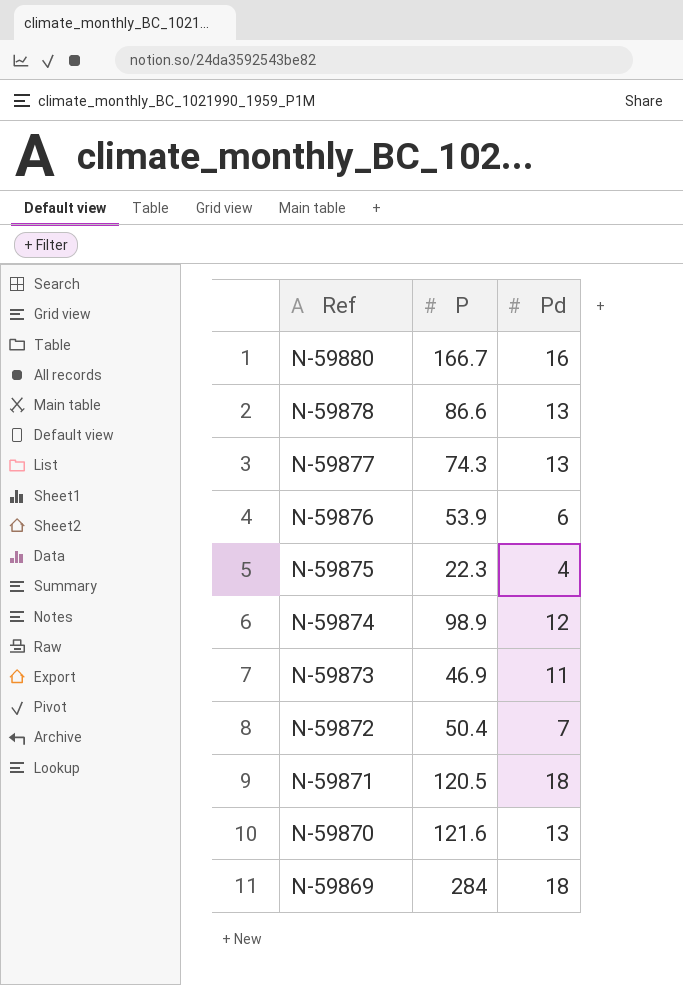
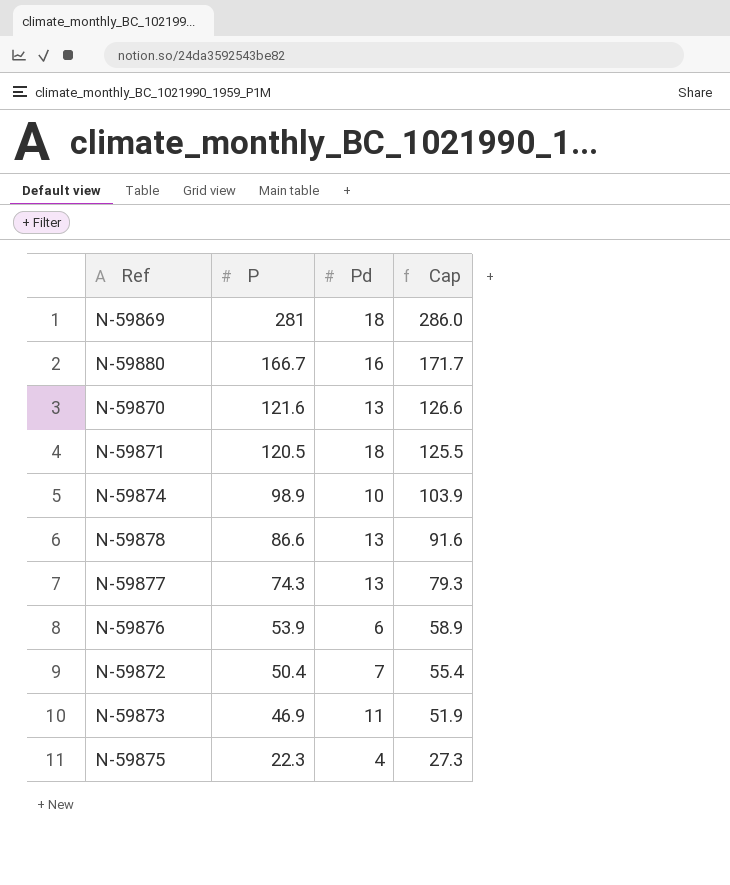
row order: Ref descending -> P descending
column Cap | formula: none -> [P] + 5
N-59869 | P: 284 -> 281
N-59874 | Pd: 12 -> 10

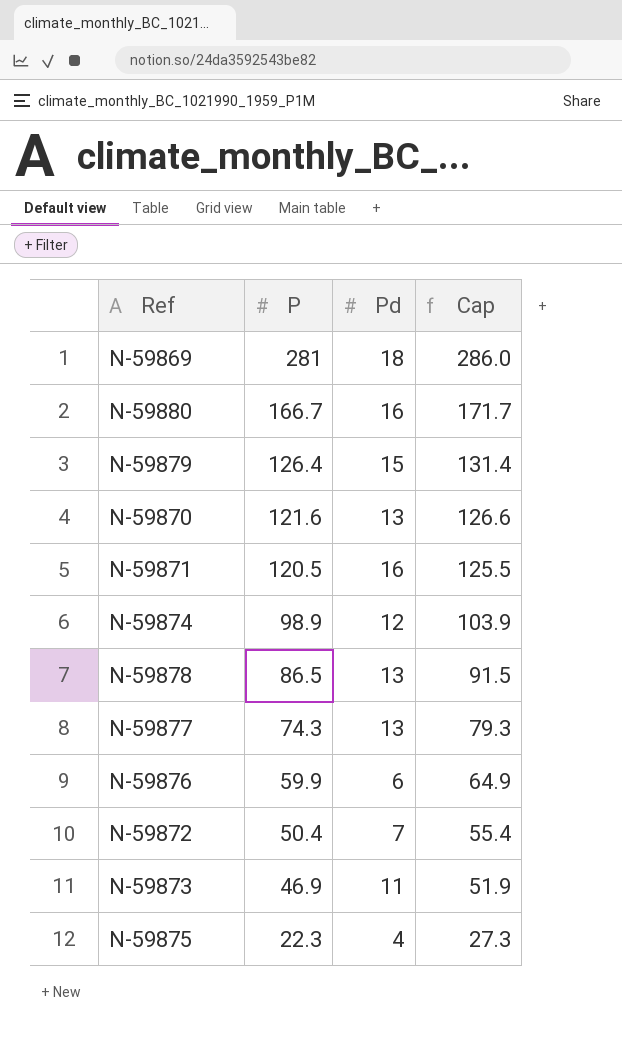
row N-59879: none -> 126.4 | 15 | 131.4
N-59871 | Pd: 18 -> 16
N-59874 | Pd: 10 -> 12
N-59878 | P: 86.6 -> 86.5
N-59878 | Cap: 91.6 -> 91.5
N-59876 | P: 53.9 -> 59.9
N-59876 | Cap: 58.9 -> 64.9

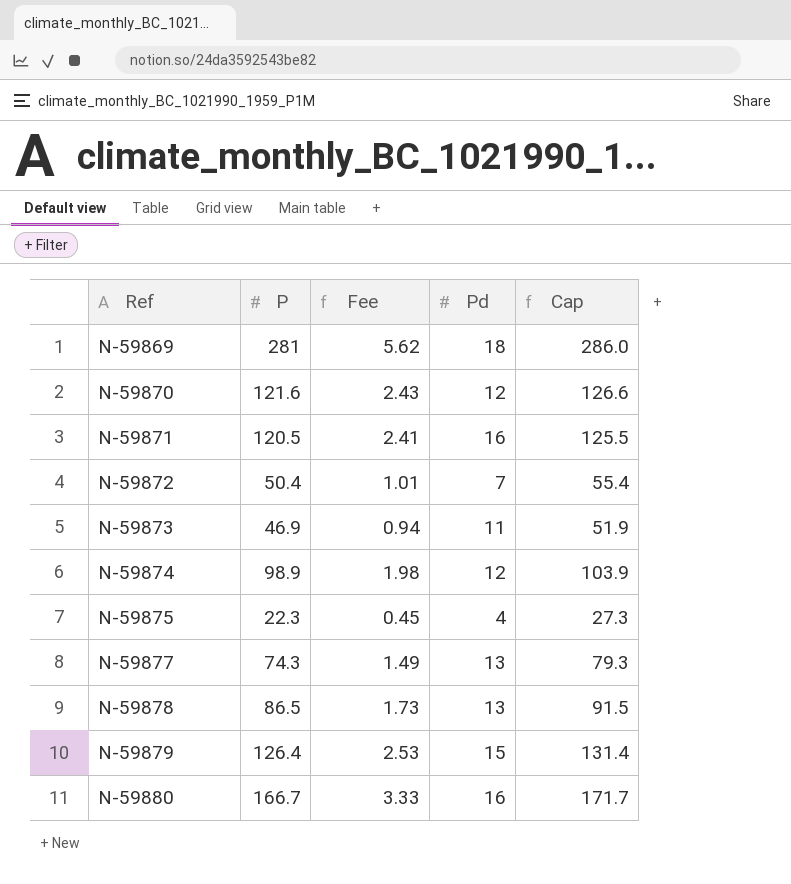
row order: P descending -> Ref ascending
column Fee | formula: none -> [P] * 0.02
row N-59876: 59.9 | 6 | 64.9 -> none
N-59870 | Pd: 13 -> 12

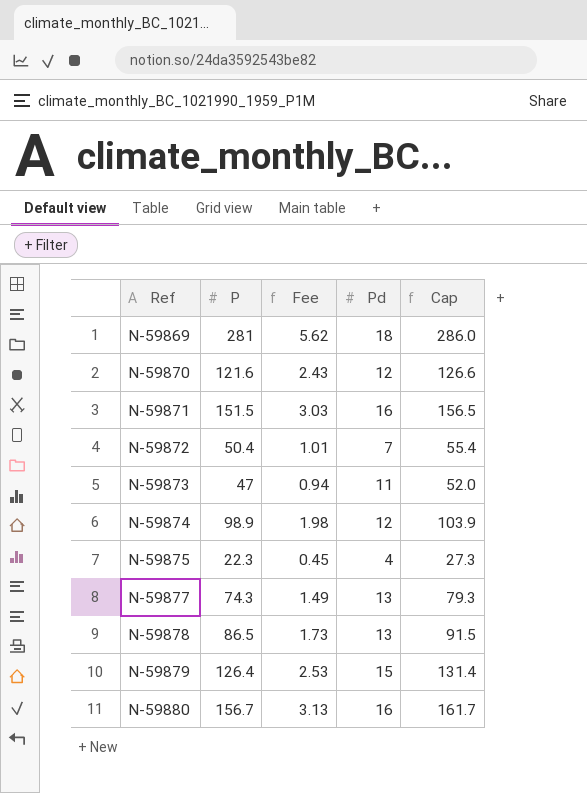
N-59871 | P: 120.5 -> 151.5
N-59871 | Fee: 2.41 -> 3.03
N-59871 | Cap: 125.5 -> 156.5
N-59873 | P: 46.9 -> 47
N-59873 | Cap: 51.9 -> 52.0
N-59880 | P: 166.7 -> 156.7
N-59880 | Fee: 3.33 -> 3.13
N-59880 | Cap: 171.7 -> 161.7

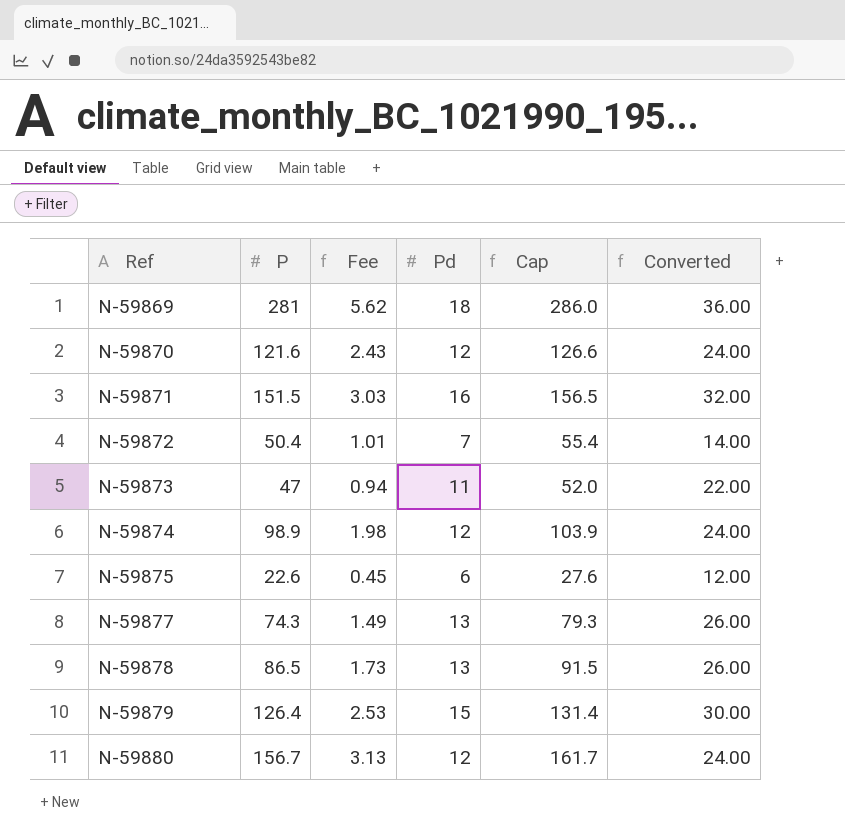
column Converted | formula: none -> [Pd] * 2
N-59875 | P: 22.3 -> 22.6
N-59875 | Pd: 4 -> 6
N-59875 | Cap: 27.3 -> 27.6
N-59880 | Pd: 16 -> 12

